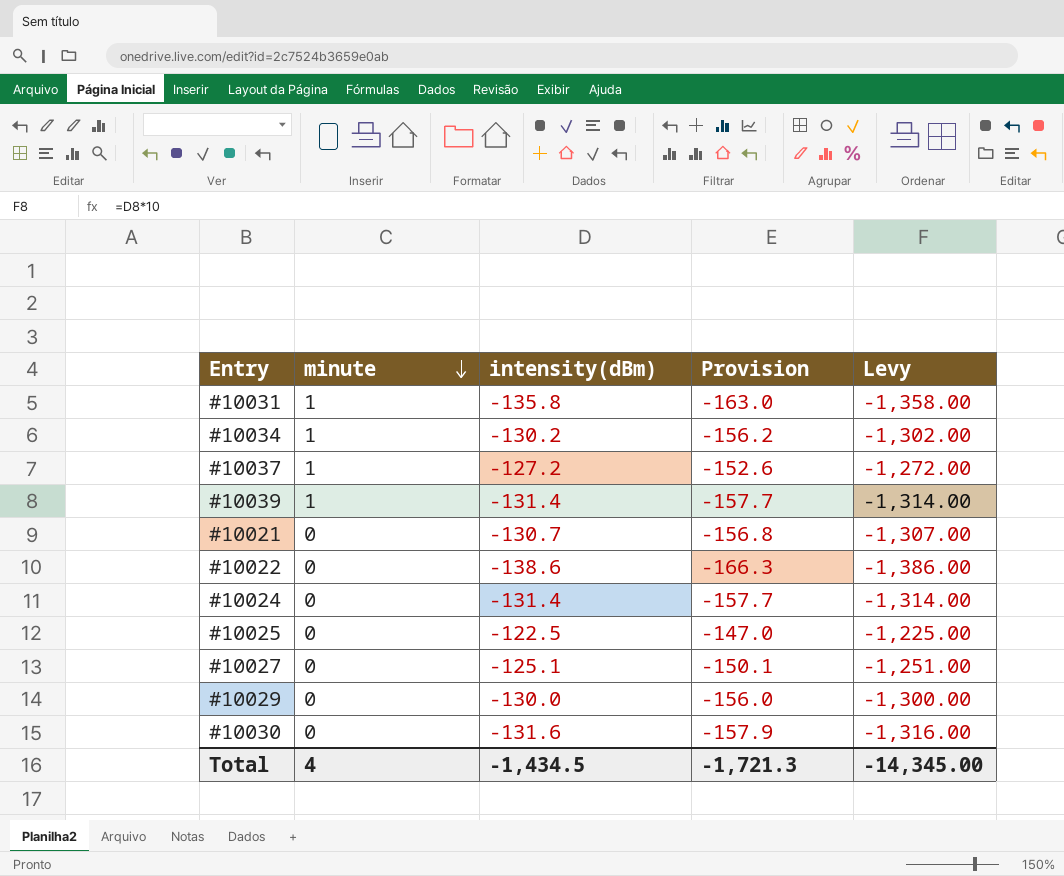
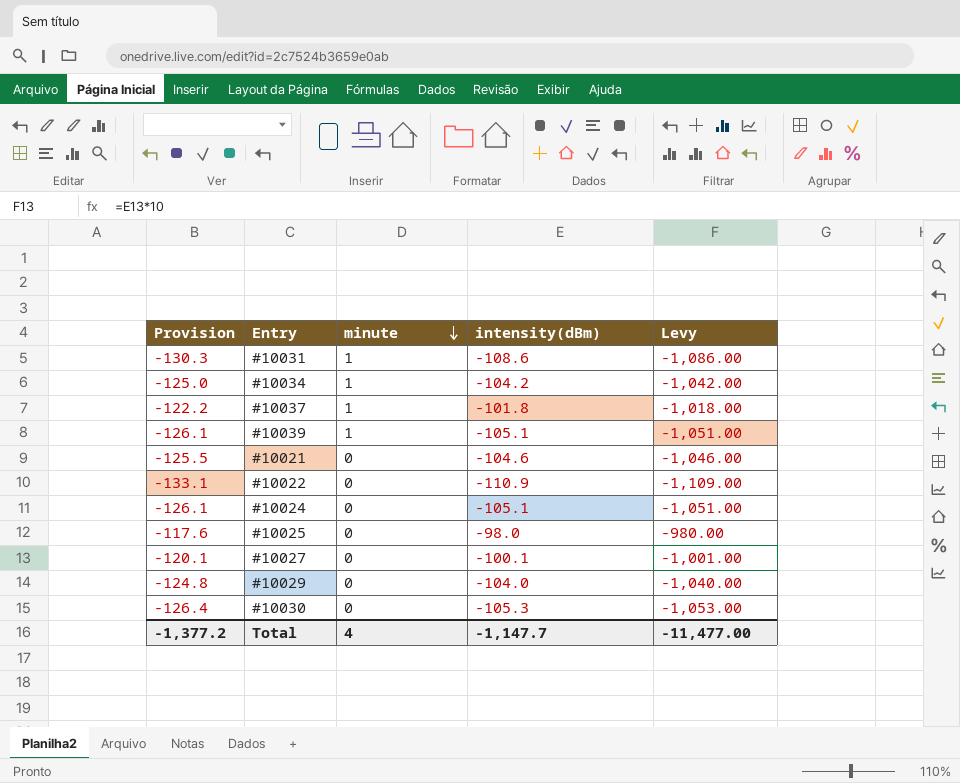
column Provision | position: 4 -> 1
#10031 | Provision: -163.0 -> -130.3
#10031 | intensity(dBm): -135.8 -> -108.6
#10031 | Levy: -1,358.00 -> -1,086.00
#10034 | Provision: -156.2 -> -125.0
#10034 | intensity(dBm): -130.2 -> -104.2
#10034 | Levy: -1,302.00 -> -1,042.00
#10037 | Provision: -152.6 -> -122.2
#10037 | intensity(dBm): -127.2 -> -101.8
#10037 | Levy: -1,272.00 -> -1,018.00
#10039 | Provision: -157.7 -> -126.1
#10039 | intensity(dBm): -131.4 -> -105.1
#10039 | Levy: -1,314.00 -> -1,051.00
#10021 | Provision: -156.8 -> -125.5
#10021 | intensity(dBm): -130.7 -> -104.6
#10021 | Levy: -1,307.00 -> -1,046.00
#10022 | Provision: -166.3 -> -133.1
#10022 | intensity(dBm): -138.6 -> -110.9
#10022 | Levy: -1,386.00 -> -1,109.00
#10024 | Provision: -157.7 -> -126.1
#10024 | intensity(dBm): -131.4 -> -105.1
#10024 | Levy: -1,314.00 -> -1,051.00
#10025 | Provision: -147.0 -> -117.6
#10025 | intensity(dBm): -122.5 -> -98.0
#10025 | Levy: -1,225.00 -> -980.00
#10027 | Provision: -150.1 -> -120.1
#10027 | intensity(dBm): -125.1 -> -100.1
#10027 | Levy: -1,251.00 -> -1,001.00
#10029 | Provision: -156.0 -> -124.8
#10029 | intensity(dBm): -130.0 -> -104.0
#10029 | Levy: -1,300.00 -> -1,040.00
#10030 | Provision: -157.9 -> -126.4
#10030 | intensity(dBm): -131.6 -> -105.3
#10030 | Levy: -1,316.00 -> -1,053.00
Total | Provision: -1,721.3 -> -1,377.2
Total | intensity(dBm): -1,434.5 -> -1,147.7
Total | Levy: -14,345.00 -> -11,477.00

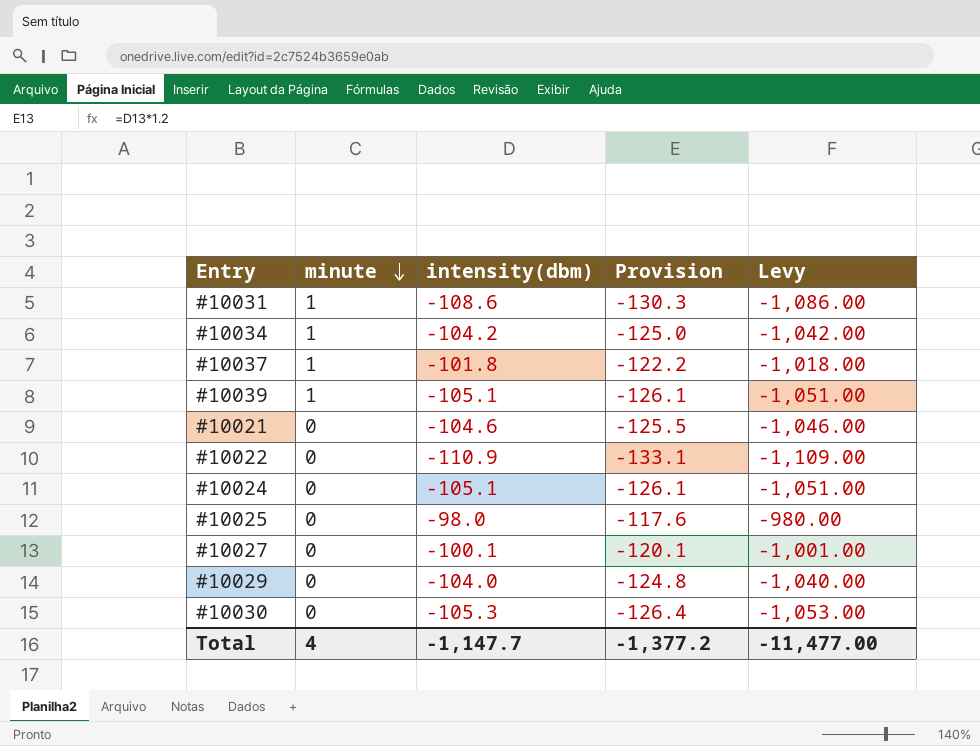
column name: intensity(dBm) -> intensity(dbm)
column Provision | position: 1 -> 4

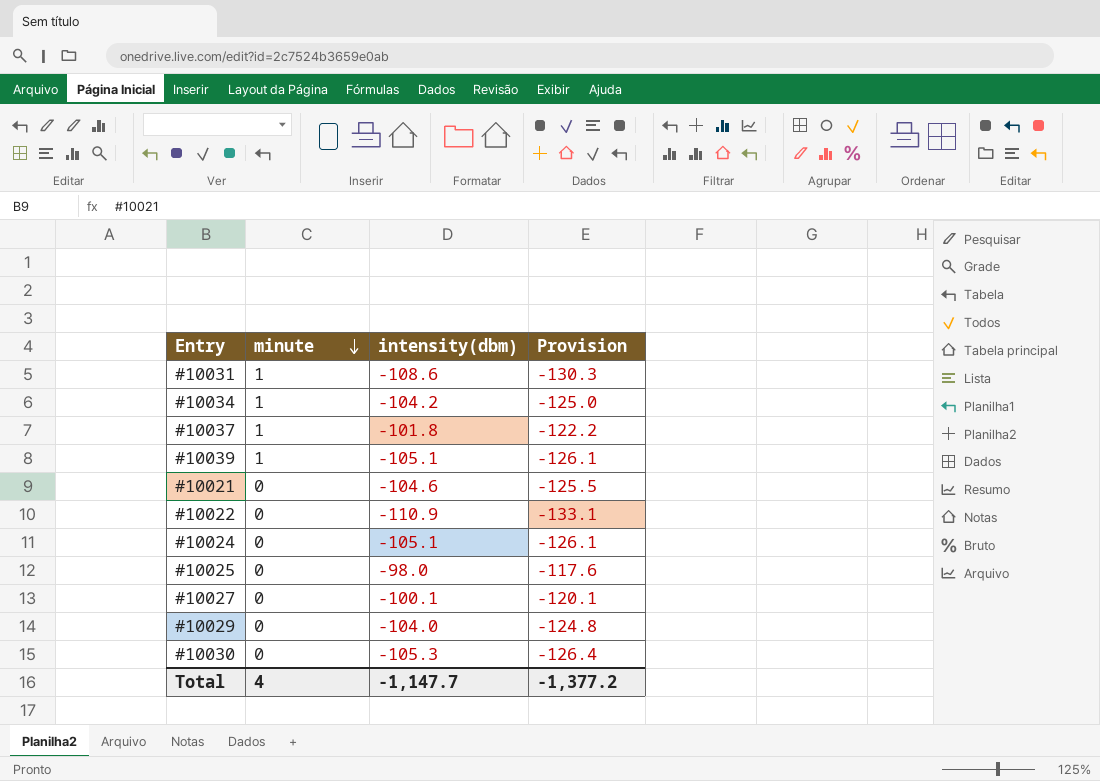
column Levy | formula: [intensity(dbm)] * 10 -> none

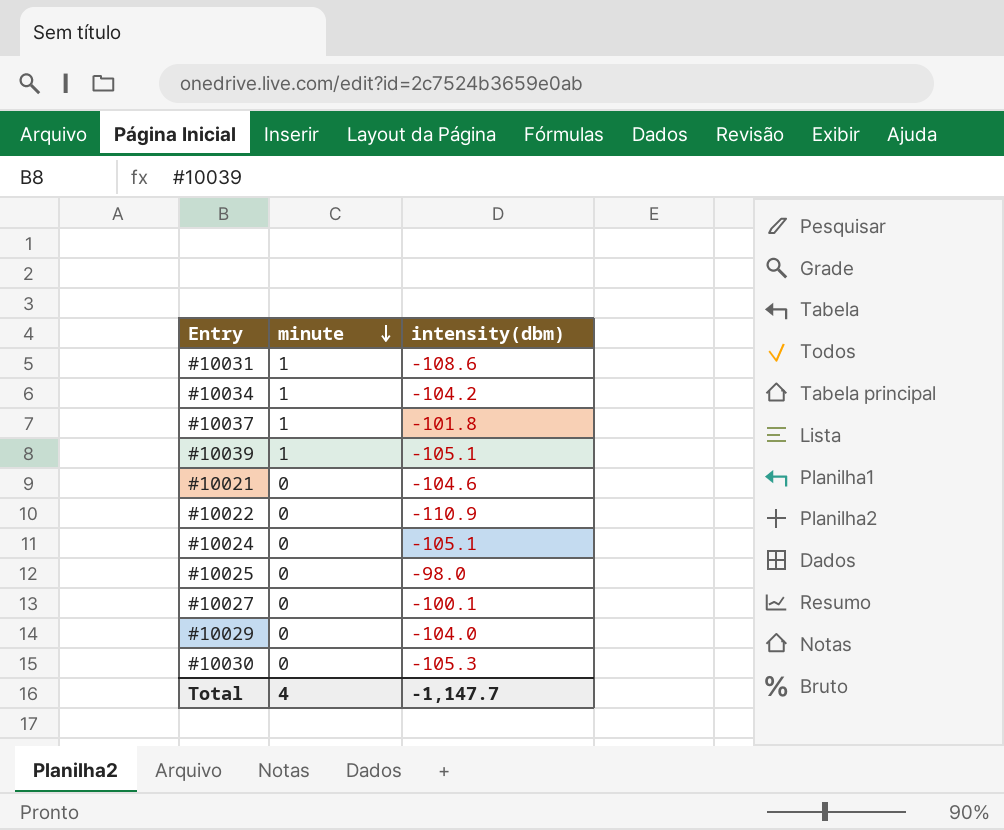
column Provision | formula: [intensity(dbm)] * 1.2 -> none

